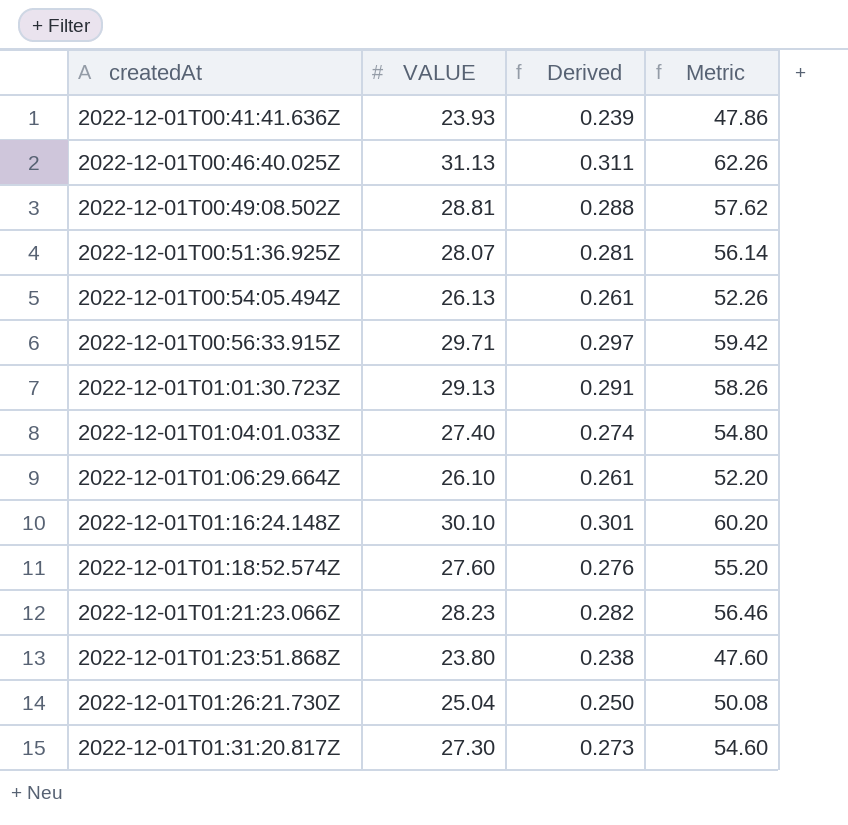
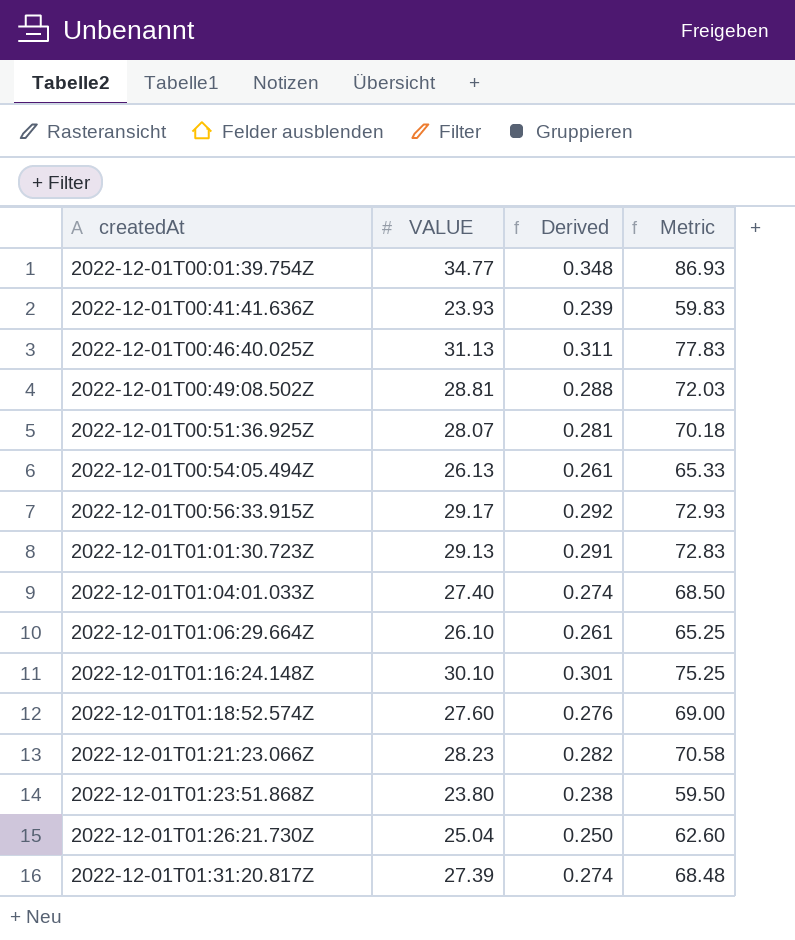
column Metric | formula: [VALUE] * 2 -> [VALUE] * 2.5
row 2022-12-01T00:01:39.754Z: none -> 34.77 | 0.348 | 86.93
2022-12-01T00:56:33.915Z | VALUE: 29.71 -> 29.17
2022-12-01T00:56:33.915Z | Derived: 0.297 -> 0.292
2022-12-01T01:31:20.817Z | VALUE: 27.30 -> 27.39
2022-12-01T01:31:20.817Z | Derived: 0.273 -> 0.274

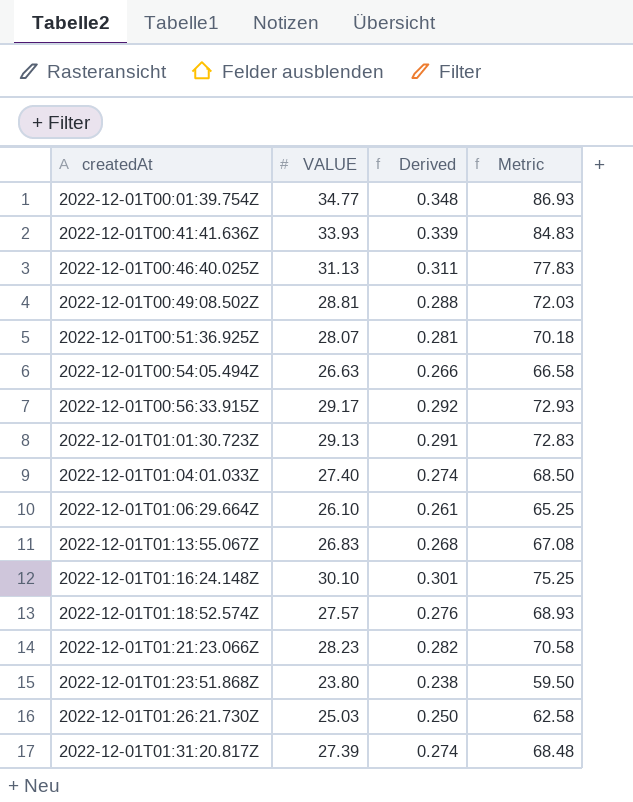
2022-12-01T00:41:41.636Z | VALUE: 23.93 -> 33.93
2022-12-01T00:41:41.636Z | Derived: 0.239 -> 0.339
2022-12-01T00:41:41.636Z | Metric: 59.83 -> 84.83
2022-12-01T00:54:05.494Z | VALUE: 26.13 -> 26.63
2022-12-01T00:54:05.494Z | Derived: 0.261 -> 0.266
2022-12-01T00:54:05.494Z | Metric: 65.33 -> 66.58
row 2022-12-01T01:13:55.067Z: none -> 26.83 | 0.268 | 67.08
2022-12-01T01:18:52.574Z | VALUE: 27.60 -> 27.57
2022-12-01T01:18:52.574Z | Metric: 69.00 -> 68.93
2022-12-01T01:26:21.730Z | VALUE: 25.04 -> 25.03
2022-12-01T01:26:21.730Z | Metric: 62.60 -> 62.58

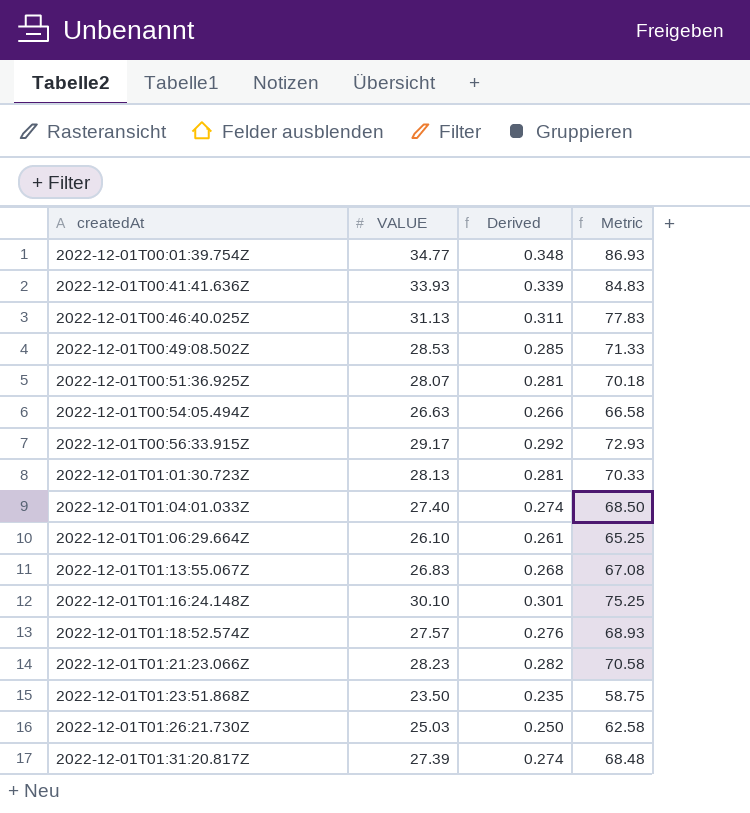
2022-12-01T00:49:08.502Z | VALUE: 28.81 -> 28.53
2022-12-01T00:49:08.502Z | Derived: 0.288 -> 0.285
2022-12-01T00:49:08.502Z | Metric: 72.03 -> 71.33
2022-12-01T01:01:30.723Z | VALUE: 29.13 -> 28.13
2022-12-01T01:01:30.723Z | Derived: 0.291 -> 0.281
2022-12-01T01:01:30.723Z | Metric: 72.83 -> 70.33
2022-12-01T01:23:51.868Z | VALUE: 23.80 -> 23.50
2022-12-01T01:23:51.868Z | Derived: 0.238 -> 0.235
2022-12-01T01:23:51.868Z | Metric: 59.50 -> 58.75

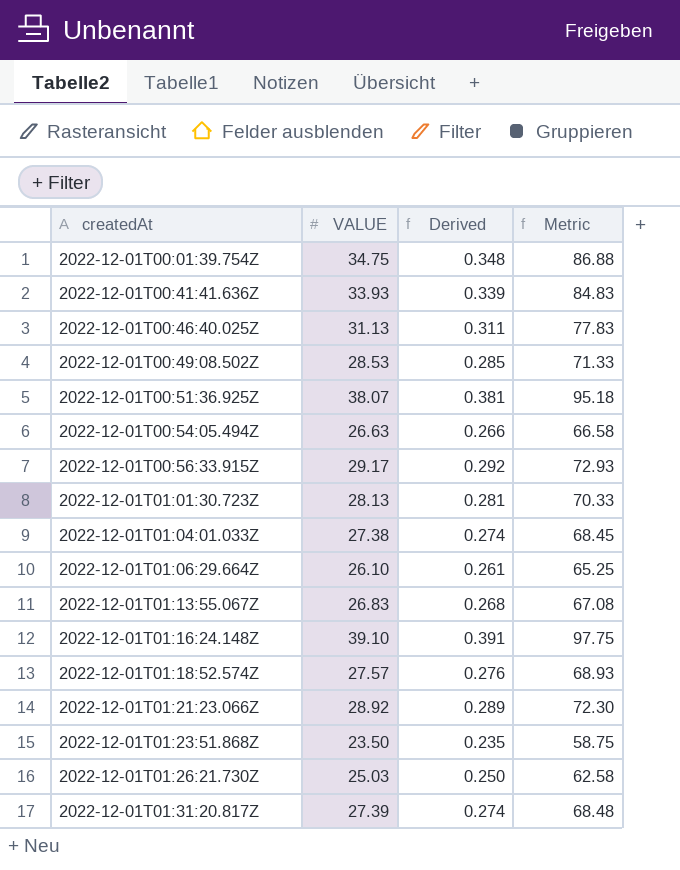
2022-12-01T00:01:39.754Z | VALUE: 34.77 -> 34.75
2022-12-01T00:01:39.754Z | Metric: 86.93 -> 86.88
2022-12-01T00:51:36.925Z | VALUE: 28.07 -> 38.07
2022-12-01T00:51:36.925Z | Derived: 0.281 -> 0.381
2022-12-01T00:51:36.925Z | Metric: 70.18 -> 95.18
2022-12-01T01:04:01.033Z | VALUE: 27.40 -> 27.38
2022-12-01T01:04:01.033Z | Metric: 68.50 -> 68.45
2022-12-01T01:16:24.148Z | VALUE: 30.10 -> 39.10
2022-12-01T01:16:24.148Z | Derived: 0.301 -> 0.391
2022-12-01T01:16:24.148Z | Metric: 75.25 -> 97.75
2022-12-01T01:21:23.066Z | VALUE: 28.23 -> 28.92
2022-12-01T01:21:23.066Z | Derived: 0.282 -> 0.289
2022-12-01T01:21:23.066Z | Metric: 70.58 -> 72.30

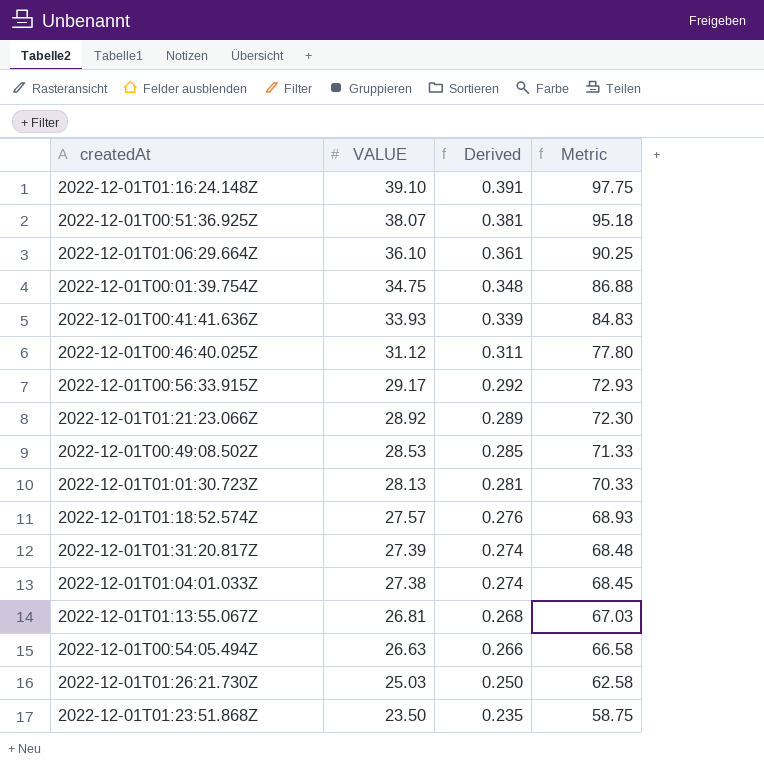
row order: createdAt ascending -> VALUE descending
2022-12-01T01:06:29.664Z | VALUE: 26.10 -> 36.10
2022-12-01T01:06:29.664Z | Derived: 0.261 -> 0.361
2022-12-01T01:06:29.664Z | Metric: 65.25 -> 90.25
2022-12-01T00:46:40.025Z | VALUE: 31.13 -> 31.12
2022-12-01T00:46:40.025Z | Metric: 77.83 -> 77.80
2022-12-01T01:13:55.067Z | VALUE: 26.83 -> 26.81
2022-12-01T01:13:55.067Z | Metric: 67.08 -> 67.03

